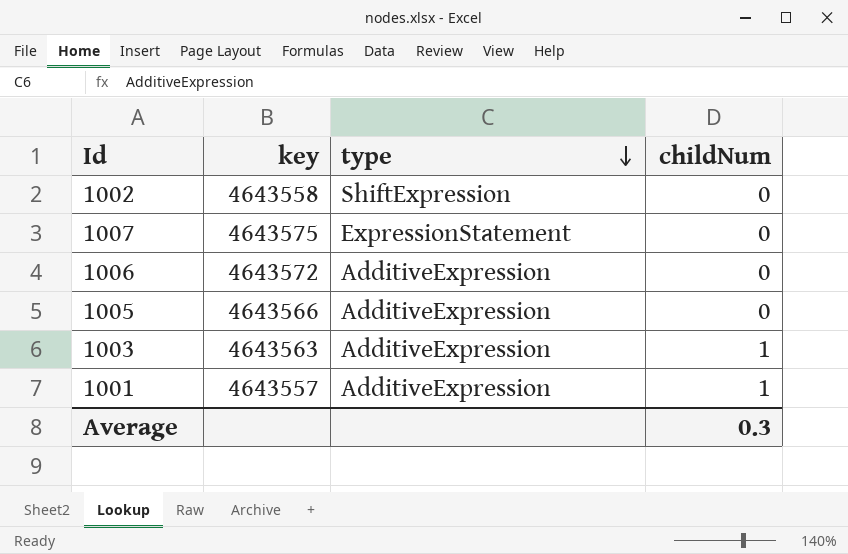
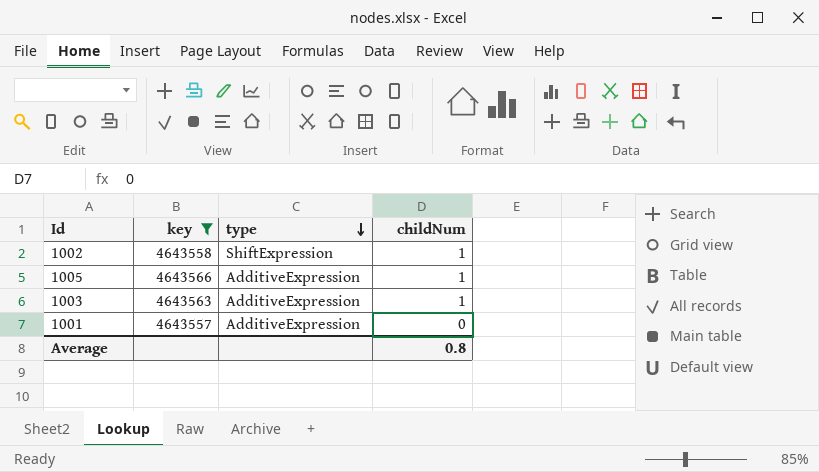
filter: none -> key <= 4643566
1002 | childNum: 0 -> 1
1005 | childNum: 0 -> 1
1001 | childNum: 1 -> 0
Average | childNum: 0.3 -> 0.8

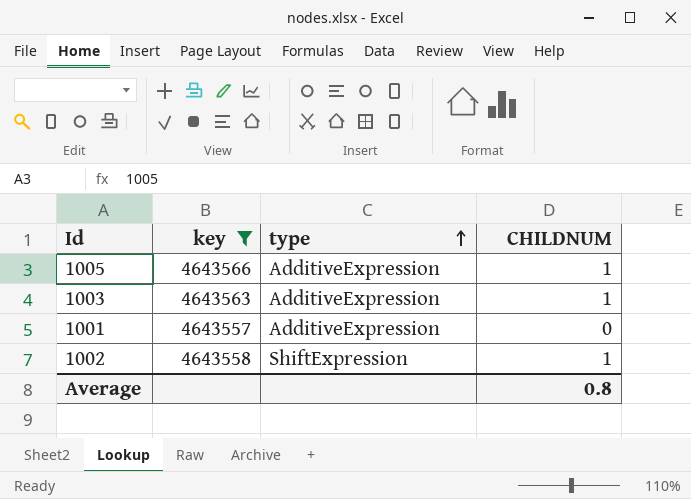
row order: type descending -> type ascending
column name: childNum -> CHILDNUM

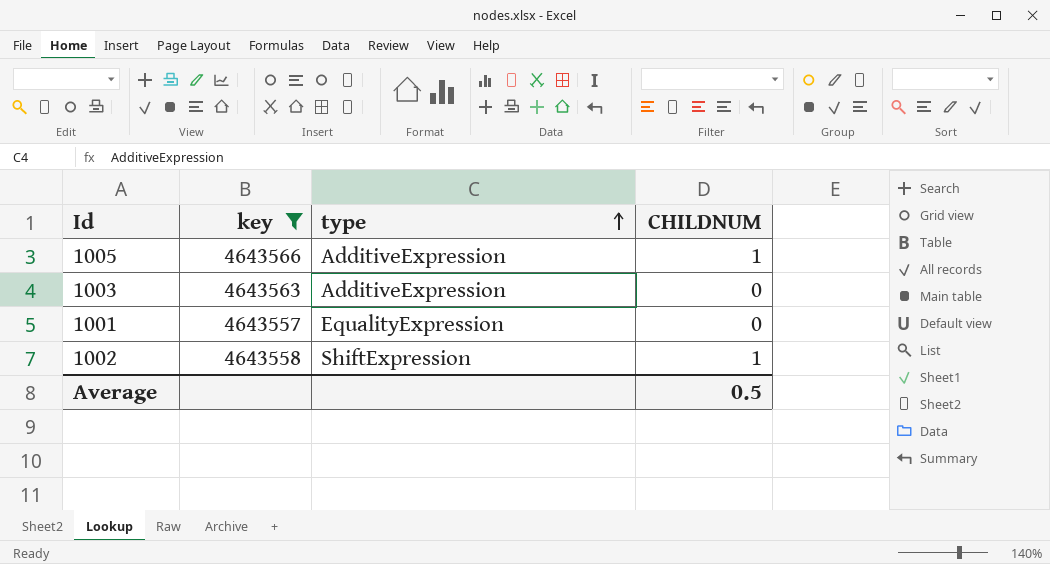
1003 | CHILDNUM: 1 -> 0
1001 | type: AdditiveExpression -> EqualityExpression
Average | CHILDNUM: 0.8 -> 0.5

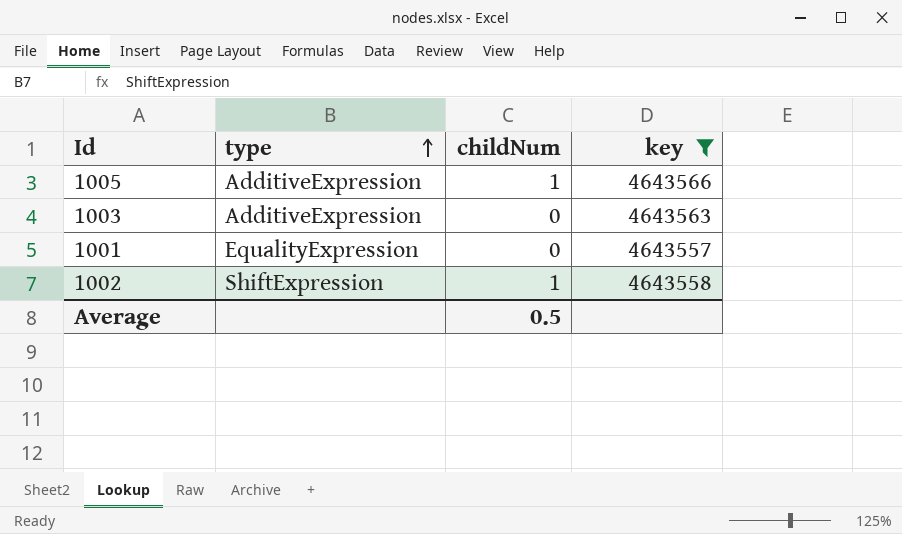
column name: CHILDNUM -> childNum
column key | position: 2 -> 4

